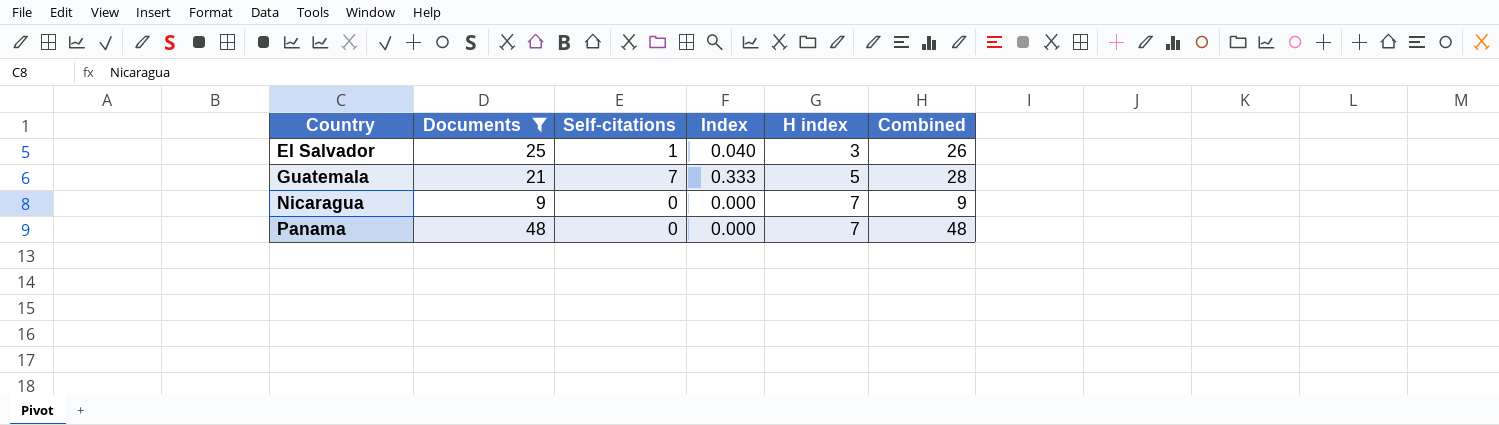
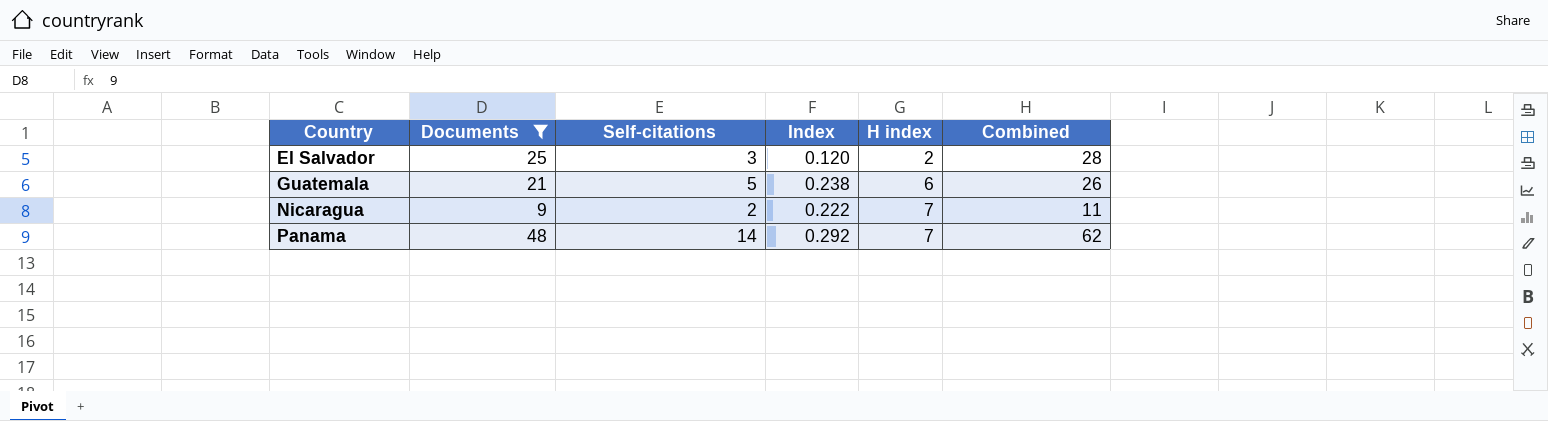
El Salvador | Self-citations: 1 -> 3
El Salvador | Index: 0.040 -> 0.120
El Salvador | H index: 3 -> 2
El Salvador | Combined: 26 -> 28
Guatemala | Self-citations: 7 -> 5
Guatemala | Index: 0.333 -> 0.238
Guatemala | H index: 5 -> 6
Guatemala | Combined: 28 -> 26
Nicaragua | Self-citations: 0 -> 2
Nicaragua | Index: 0.000 -> 0.222
Nicaragua | Combined: 9 -> 11
Panama | Self-citations: 0 -> 14
Panama | Index: 0.000 -> 0.292
Panama | Combined: 48 -> 62

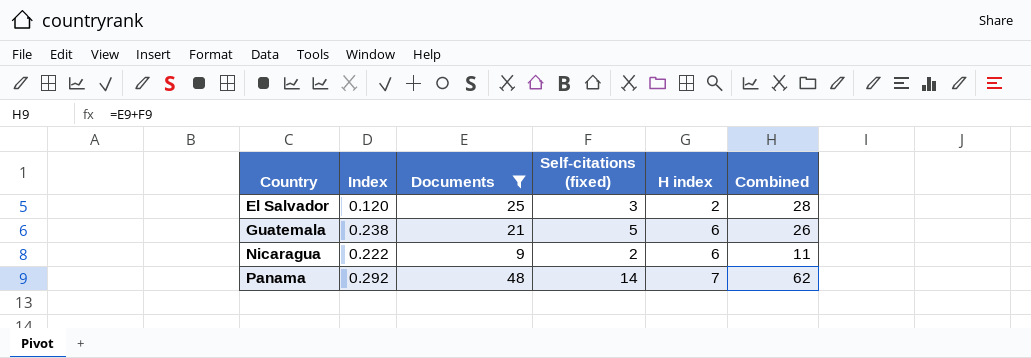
column Index | position: 4 -> 2
column name: Self-citations -> Self-citations (fixed)
Nicaragua | H index: 7 -> 6

